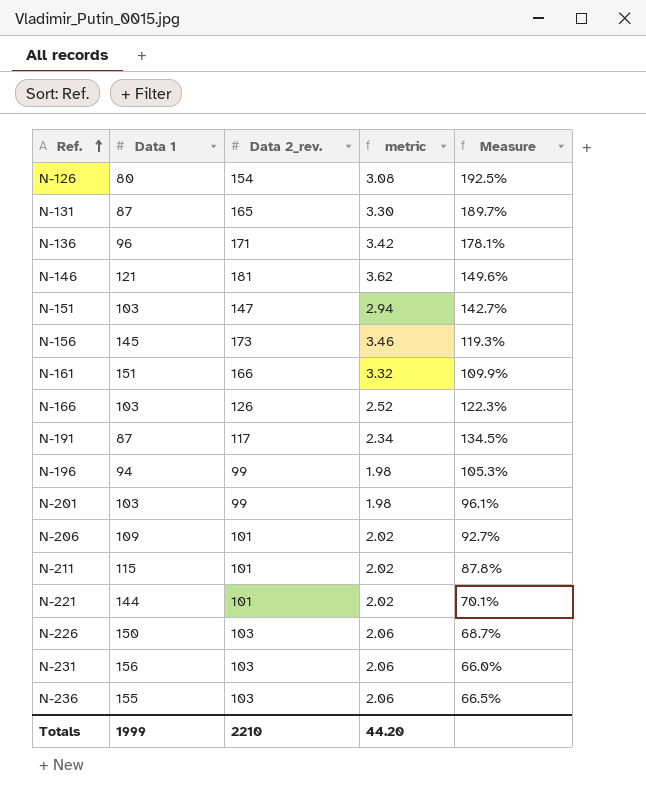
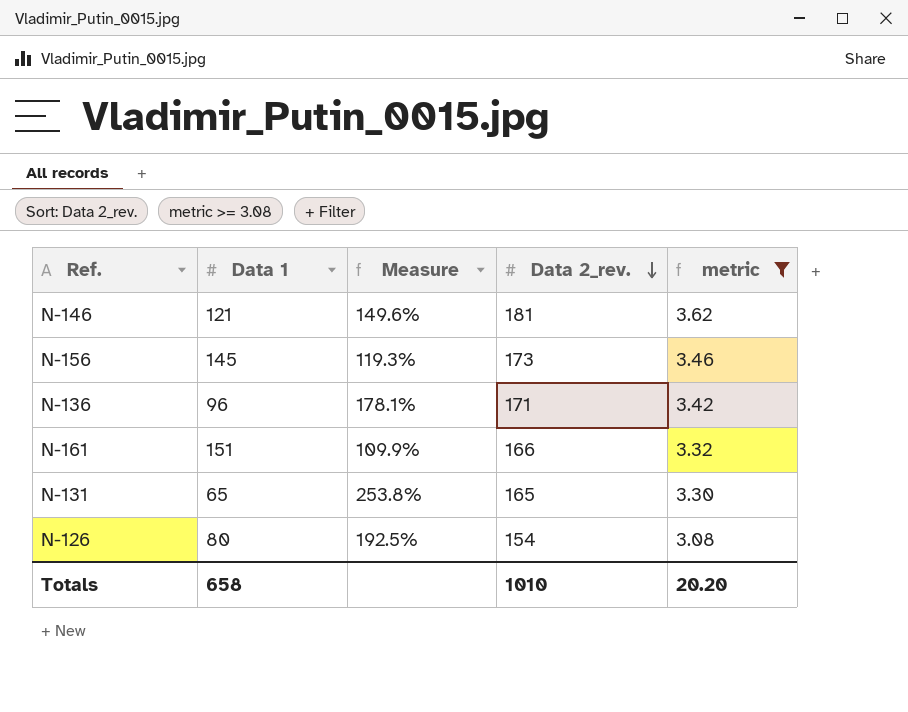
filter: none -> metric >= 3.08
row order: Ref. ascending -> Data 2_rev. descending
column Measure | position: 5 -> 3
N-131 | Data 1: 87 -> 65
N-131 | Measure: 189.7% -> 253.8%
Totals | Data 1: 1999 -> 658
Totals | Data 2_rev.: 2210 -> 1010
Totals | metric: 44.20 -> 20.20

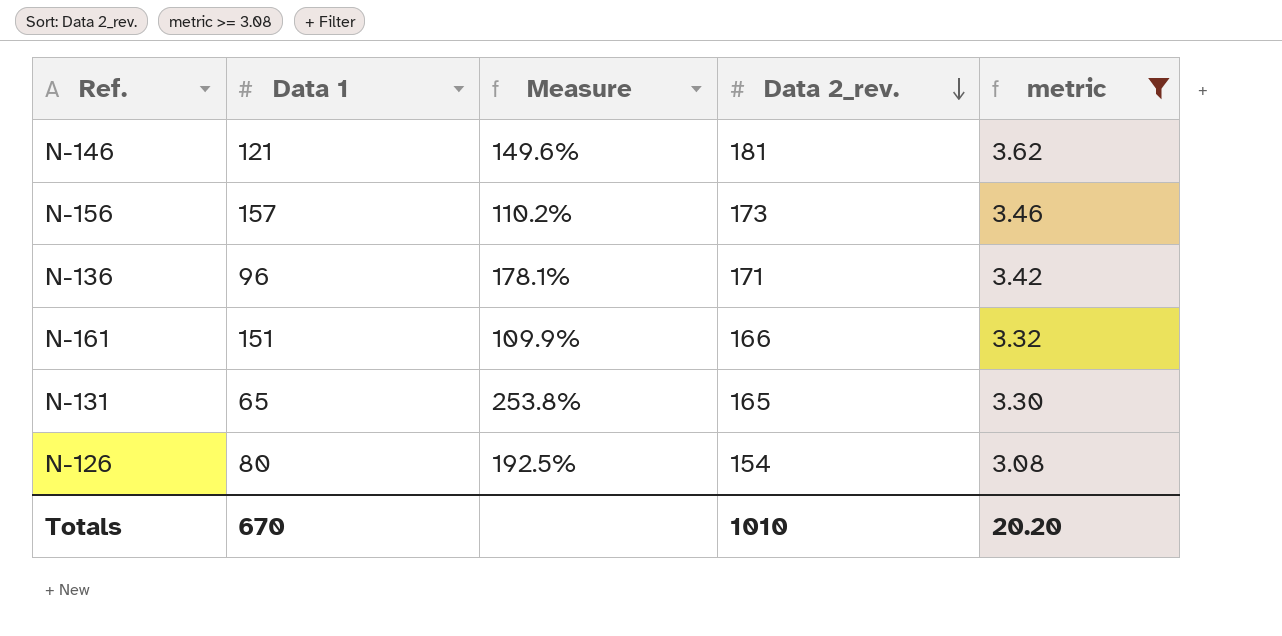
N-156 | Data 1: 145 -> 157
N-156 | Measure: 119.3% -> 110.2%
Totals | Data 1: 658 -> 670

